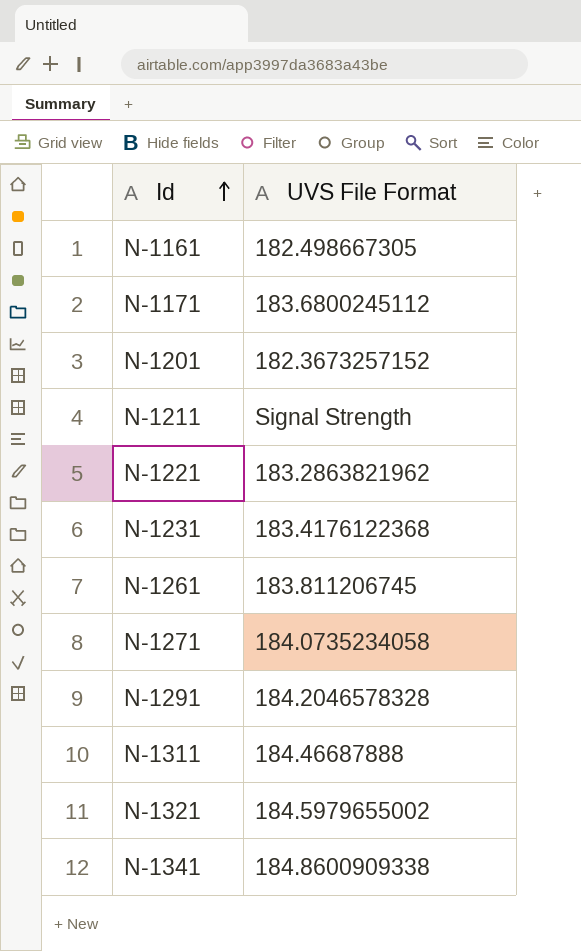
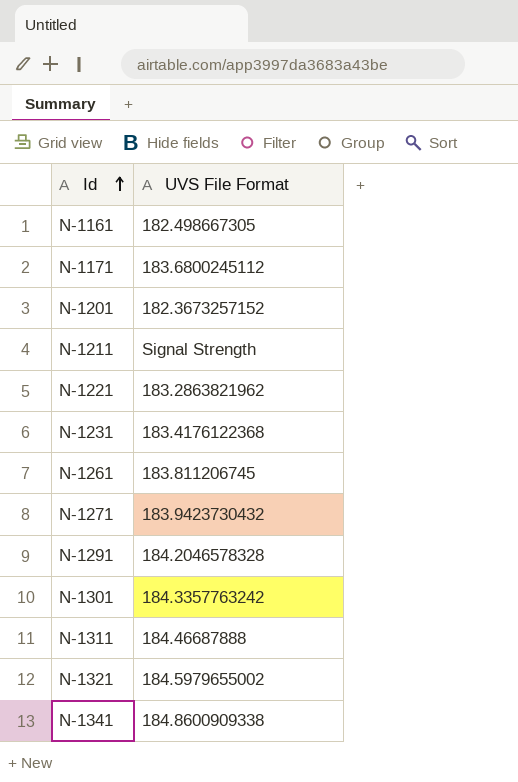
N-1271 | UVS File Format: 184.0735234058 -> 183.9423730432
row N-1301: none -> 184.3357763242

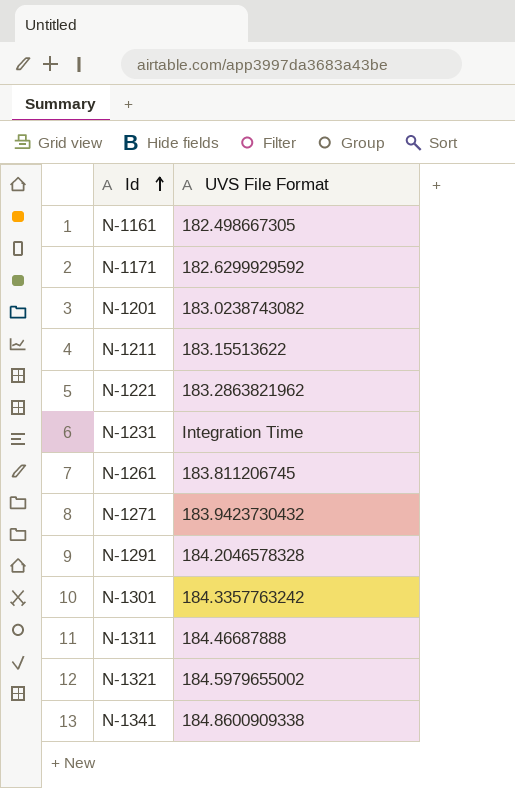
N-1171 | UVS File Format: 183.6800245112 -> 182.6299929592
N-1201 | UVS File Format: 182.3673257152 -> 183.0238743082
N-1211 | UVS File Format: Signal Strength -> 183.15513622
N-1231 | UVS File Format: 183.4176122368 -> Integration Time

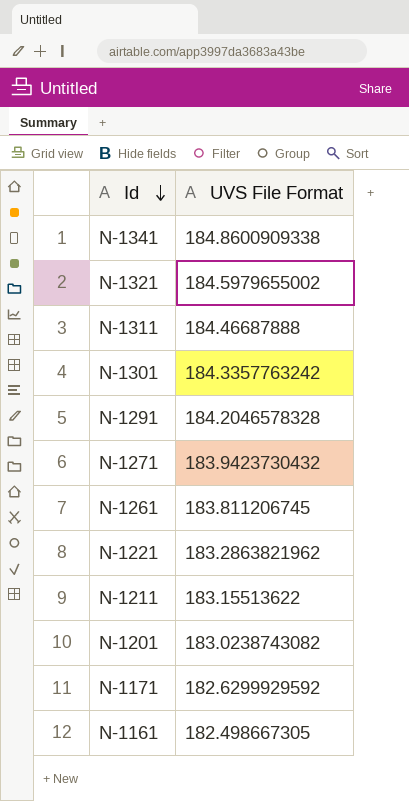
row order: Id ascending -> Id descending
row N-1231: Integration Time -> none

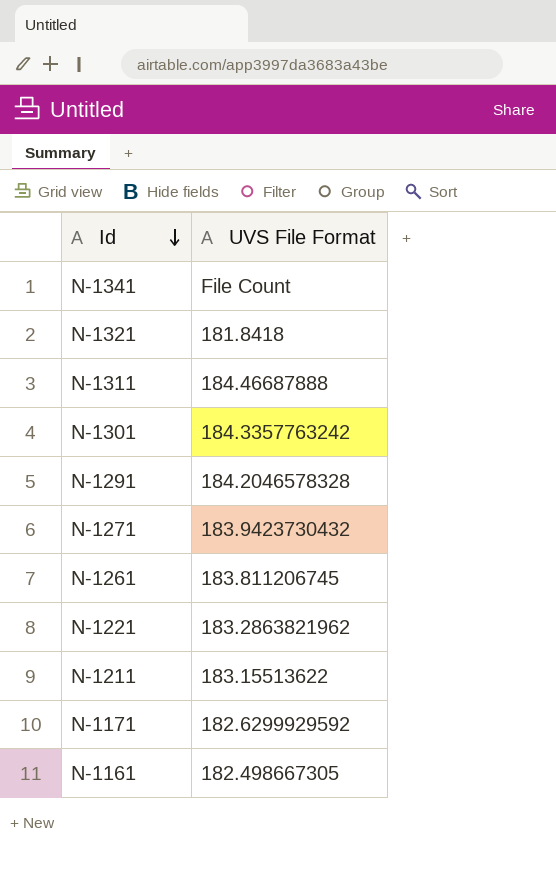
row N-1201: 183.0238743082 -> none
N-1341 | UVS File Format: 184.8600909338 -> File Count
N-1321 | UVS File Format: 184.5979655002 -> 181.8418

